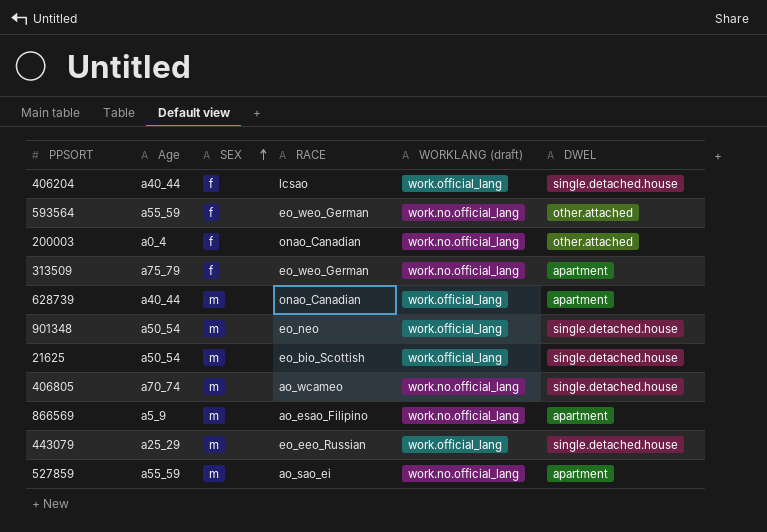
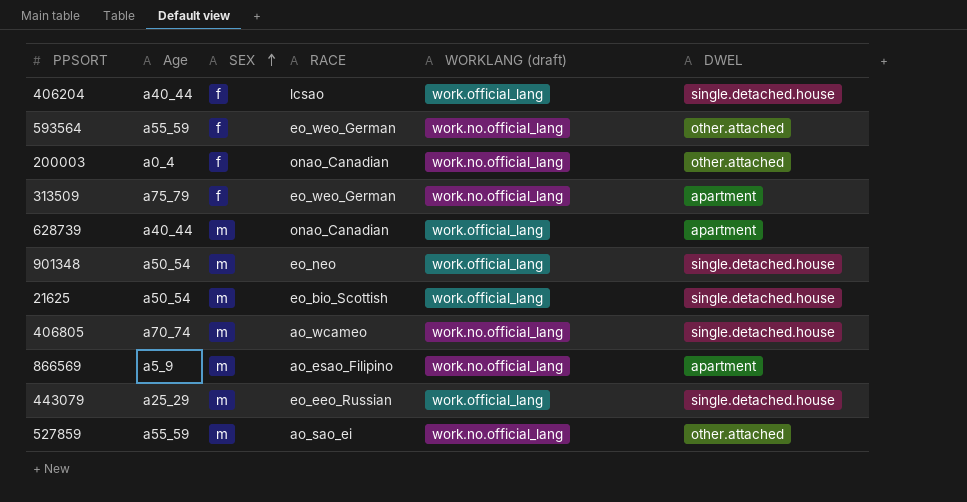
527859 | DWEL: apartment -> other.attached

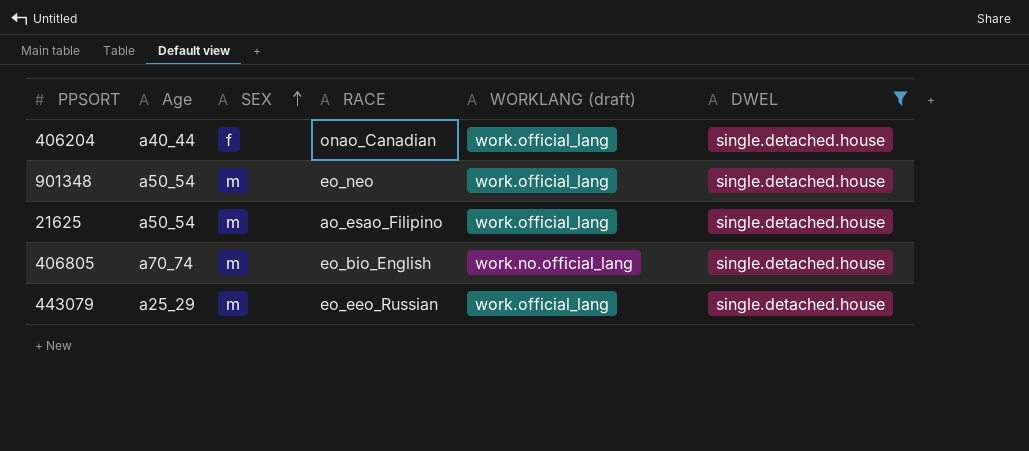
filter: none -> DWEL = single.detached.house
406204 | RACE: lcsao -> onao_Canadian
21625 | RACE: eo_bio_Scottish -> ao_esao_Filipino
406805 | RACE: ao_wcameo -> eo_bio_English

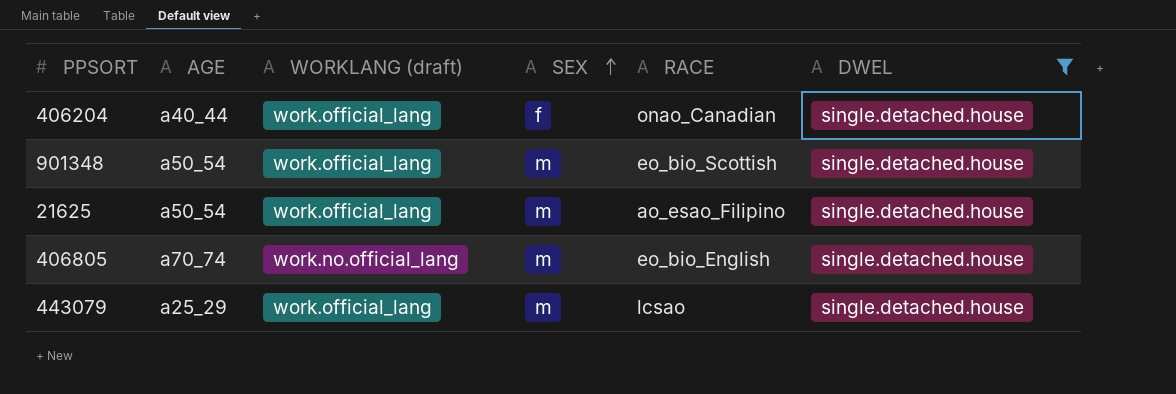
column name: Age -> AGE
column WORKLANG (draft) | position: 5 -> 3
901348 | RACE: eo_neo -> eo_bio_Scottish
443079 | RACE: eo_eeo_Russian -> lcsao

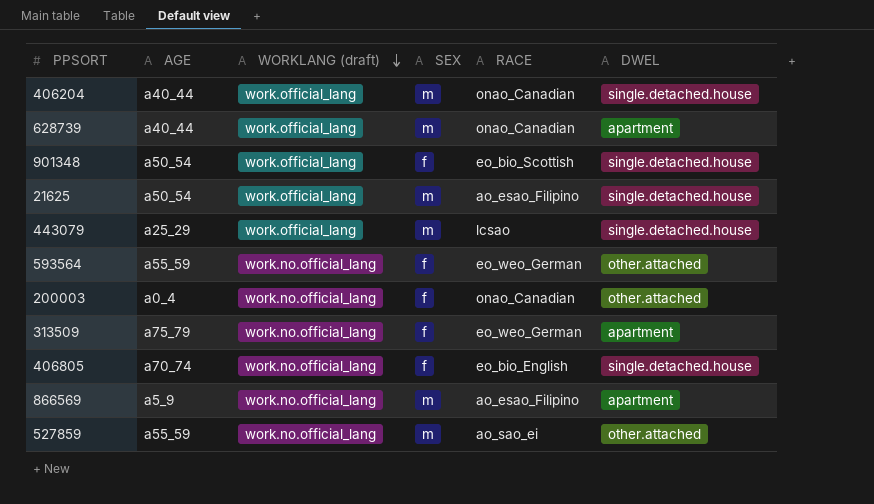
filter: DWEL = single.detached.house -> none
row order: SEX ascending -> WORKLANG (draft) descending
406204 | SEX: f -> m
901348 | SEX: m -> f
406805 | SEX: m -> f

